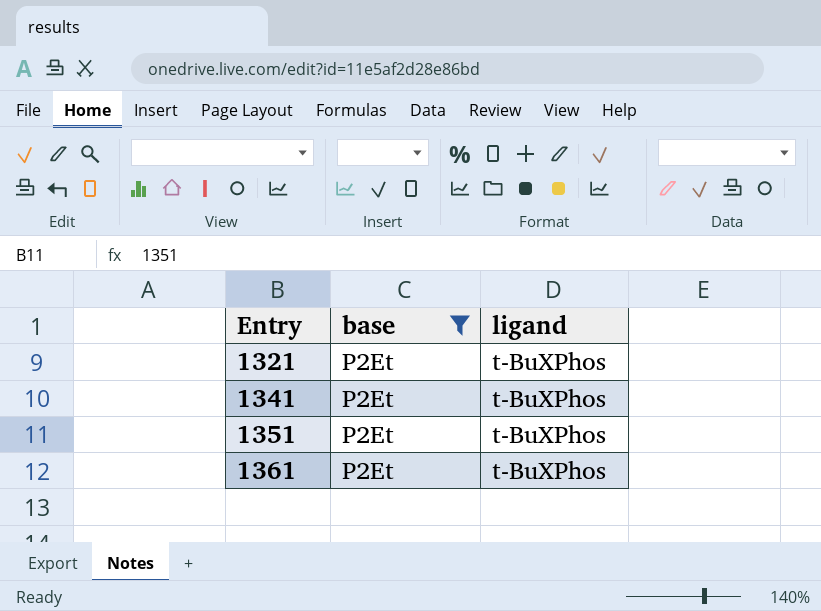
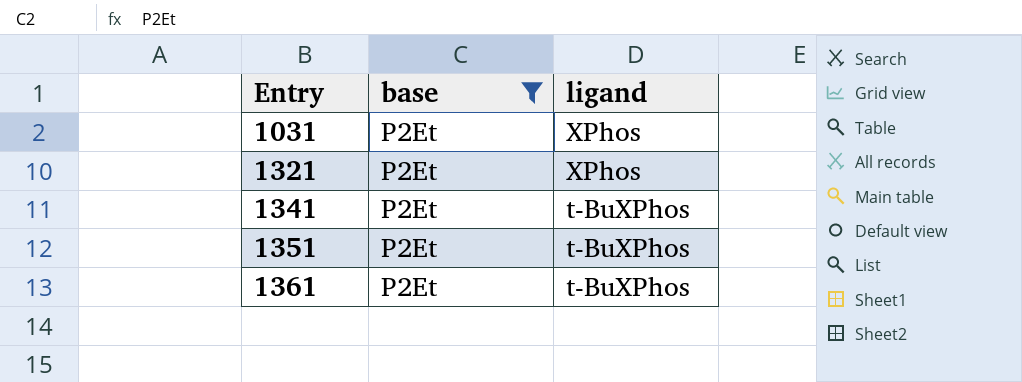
row 1031: none -> P2Et | XPhos
1321 | ligand: t-BuXPhos -> XPhos

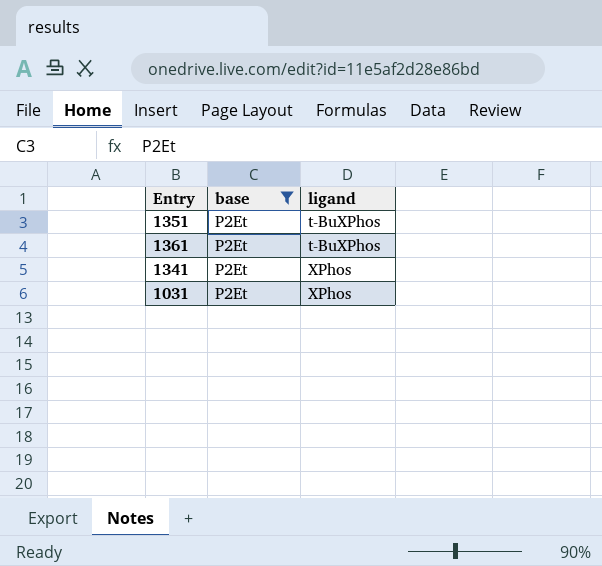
row order: Entry ascending -> ligand ascending
row 1321: P2Et | XPhos -> none
1341 | ligand: t-BuXPhos -> XPhos

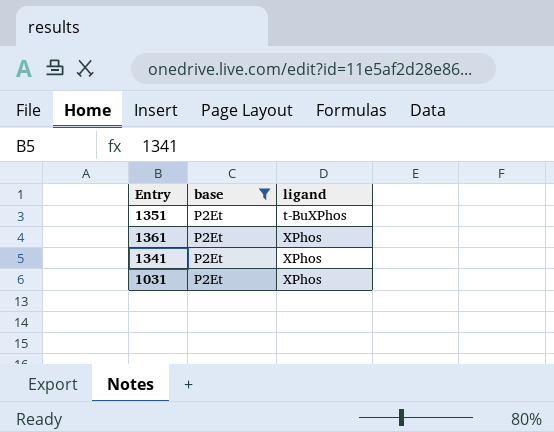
1361 | ligand: t-BuXPhos -> XPhos

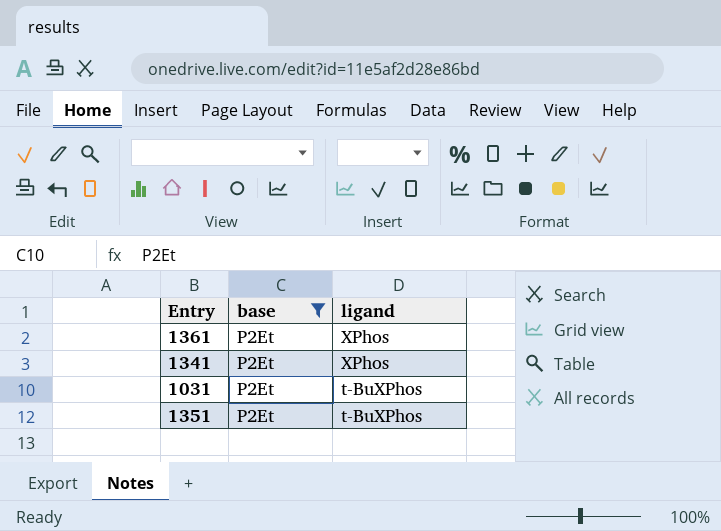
row order: ligand ascending -> ligand descending
1031 | ligand: XPhos -> t-BuXPhos

